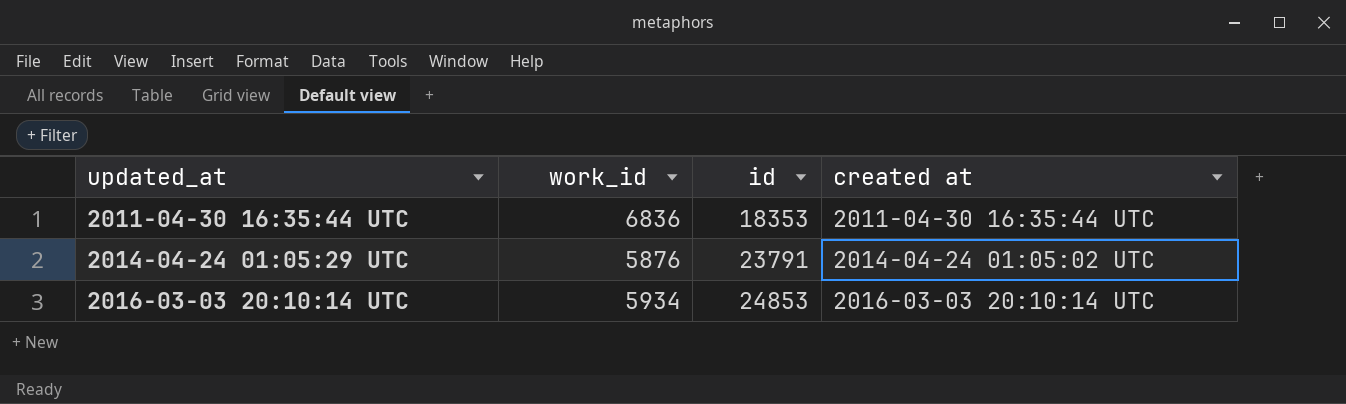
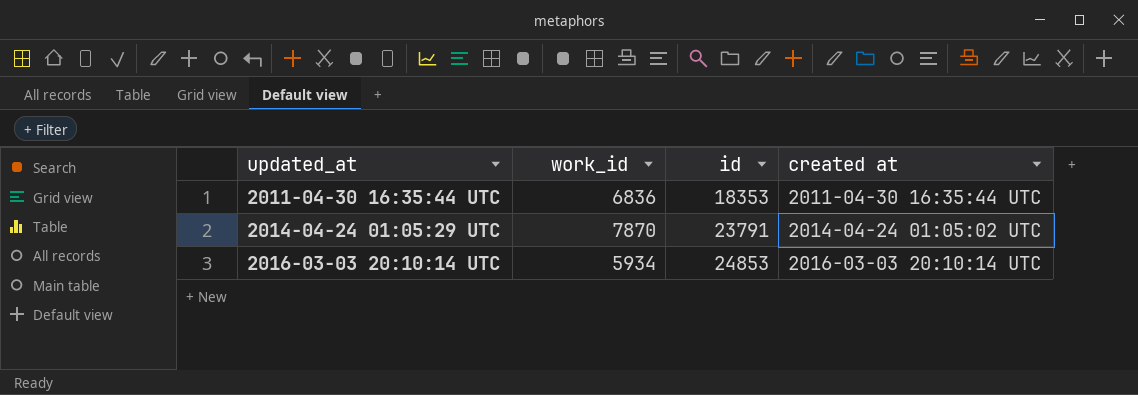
2014-04-24 01:05:29 UTC | work_id: 5876 -> 7870

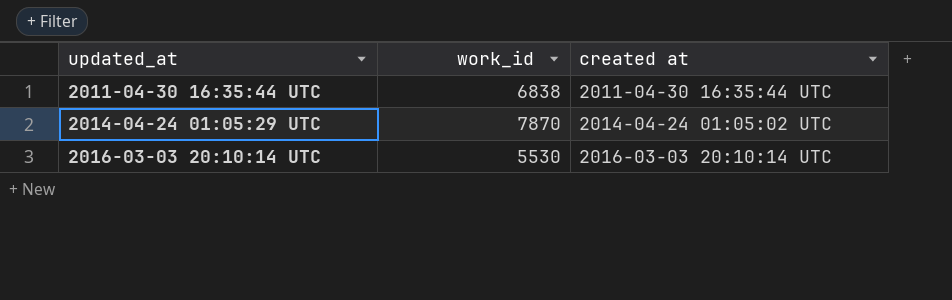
column id | position: 3 -> none
2011-04-30 16:35:44 UTC | work_id: 6836 -> 6838
2016-03-03 20:10:14 UTC | work_id: 5934 -> 5530

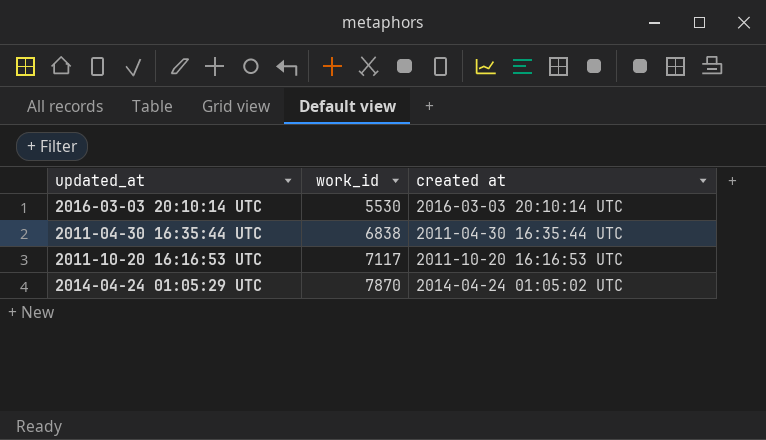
row order: updated_at ascending -> work_id ascending
row 2011-10-20 16:16:53 UTC: none -> 7117 | 2011-10-20 16:16:53 UTC

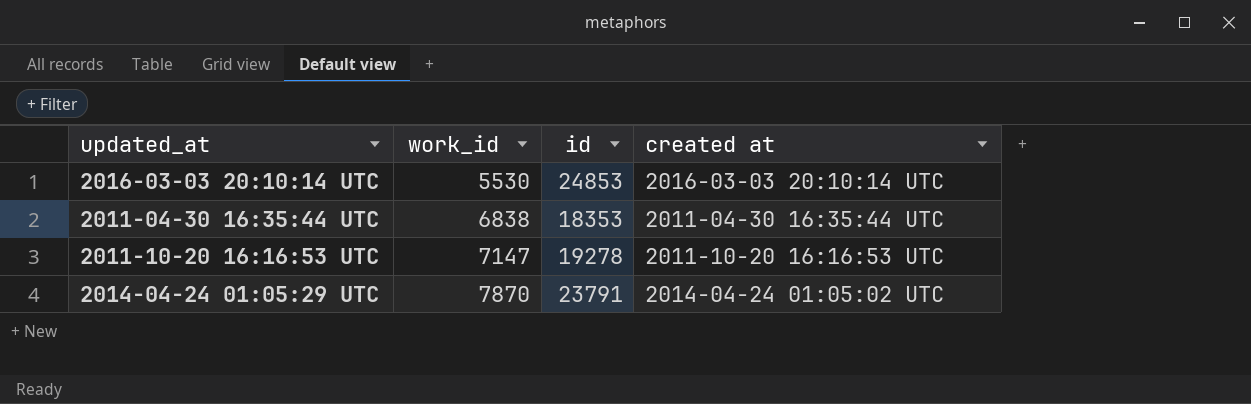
column id | position: none -> 3
2011-10-20 16:16:53 UTC | work_id: 7117 -> 7147

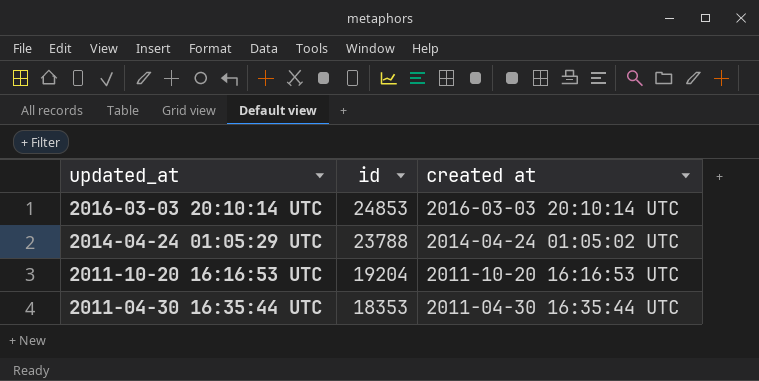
row order: work_id ascending -> updated_at descending
column work_id | position: 2 -> none
2014-04-24 01:05:29 UTC | id: 23791 -> 23788
2011-10-20 16:16:53 UTC | id: 19278 -> 19204

